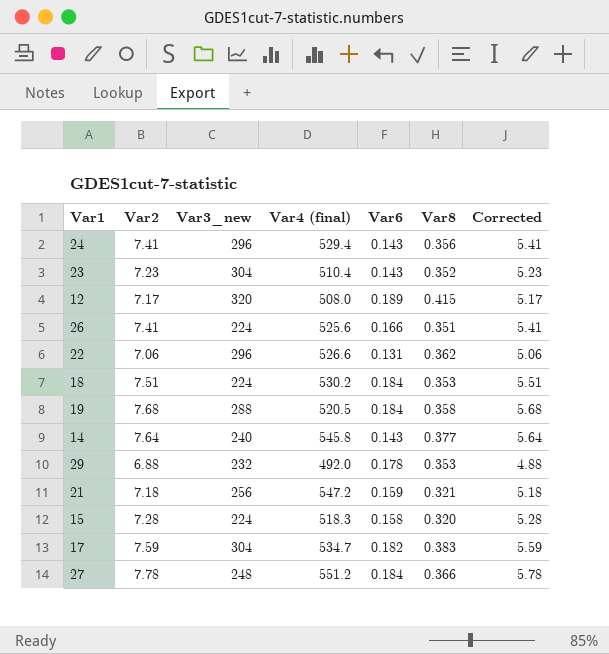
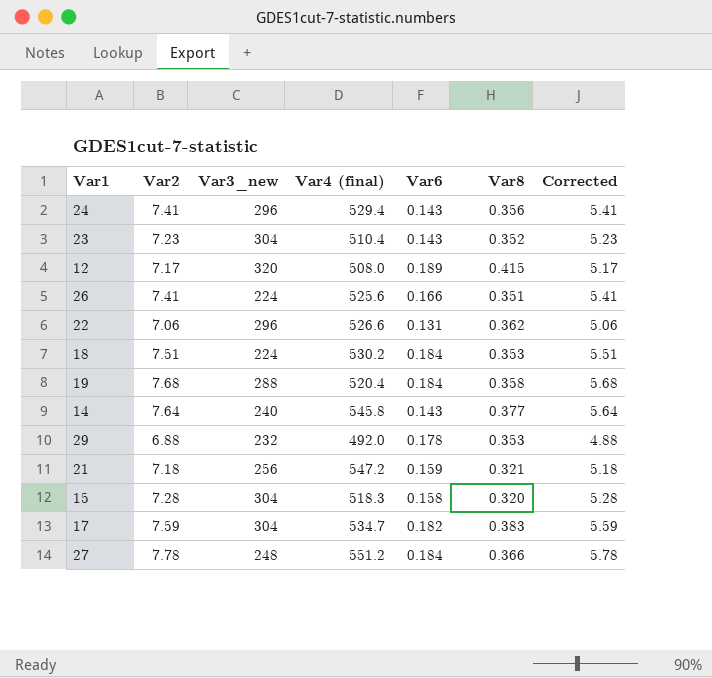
19 | Var4 (final): 520.5 -> 520.4
15 | Var3_new: 224 -> 304

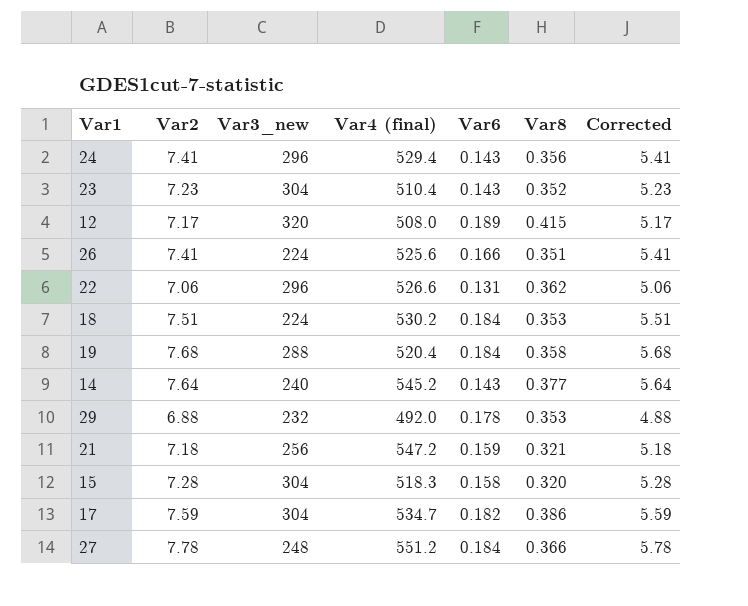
14 | Var4 (final): 545.8 -> 545.2
17 | Var8: 0.383 -> 0.386

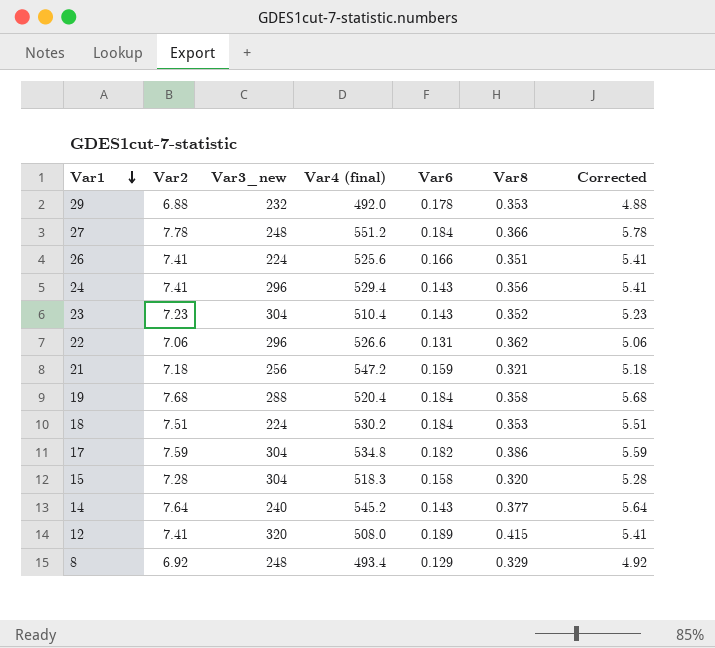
row order: none -> Var1 descending
17 | Var4 (final): 534.7 -> 534.8
12 | Var2: 7.17 -> 7.41
12 | Corrected: 5.17 -> 5.41
row 8: none -> 6.92 | 248 | 493.4 | 0.129 | 0.329 | 4.92

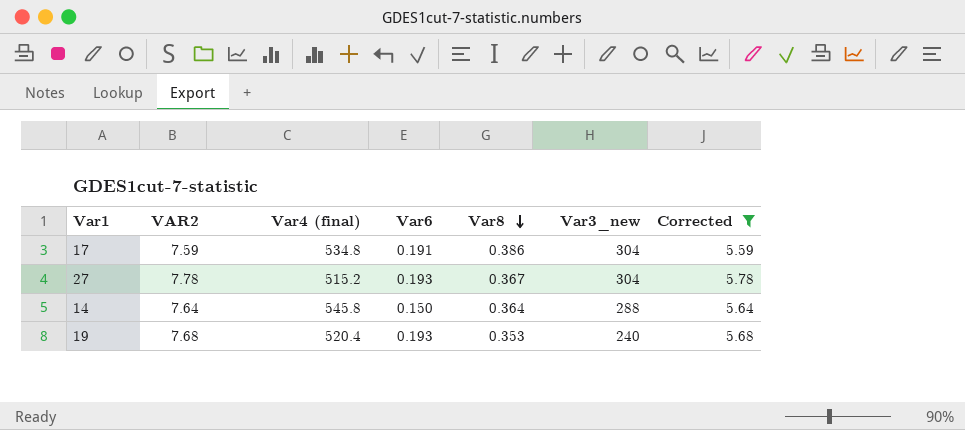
filter: none -> Corrected >= 5.59
row order: Var1 descending -> Var8 descending
column name: Var2 -> VAR2
column Var3_new | position: 3 -> 6
17 | Var6: 0.182 -> 0.191
27 | Var4 (final): 551.2 -> 515.2
27 | Var6: 0.184 -> 0.193
27 | Var8: 0.366 -> 0.367
27 | Var3_new: 248 -> 304
14 | Var4 (final): 545.2 -> 545.8
14 | Var6: 0.143 -> 0.150
14 | Var8: 0.377 -> 0.364
14 | Var3_new: 240 -> 288
19 | Var6: 0.184 -> 0.193
19 | Var8: 0.358 -> 0.353
19 | Var3_new: 288 -> 240

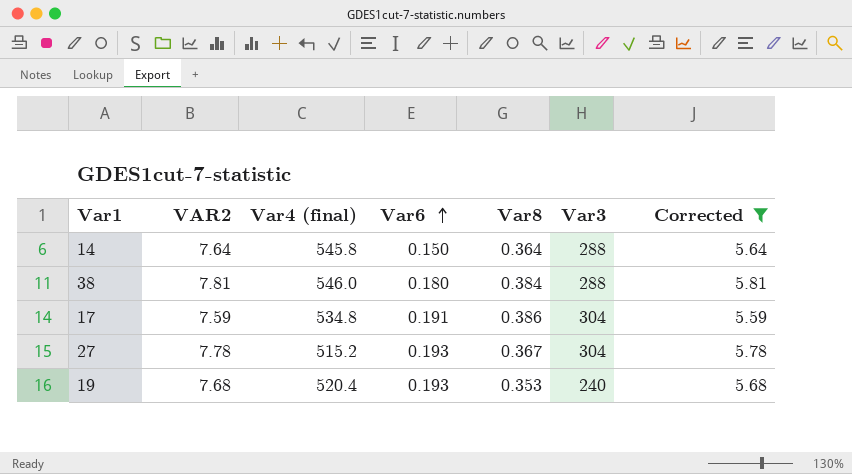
row order: Var8 descending -> Var6 ascending
column name: Var3_new -> Var3
row 38: none -> 7.81 | 546.0 | 0.180 | 0.384 | 288 | 5.81

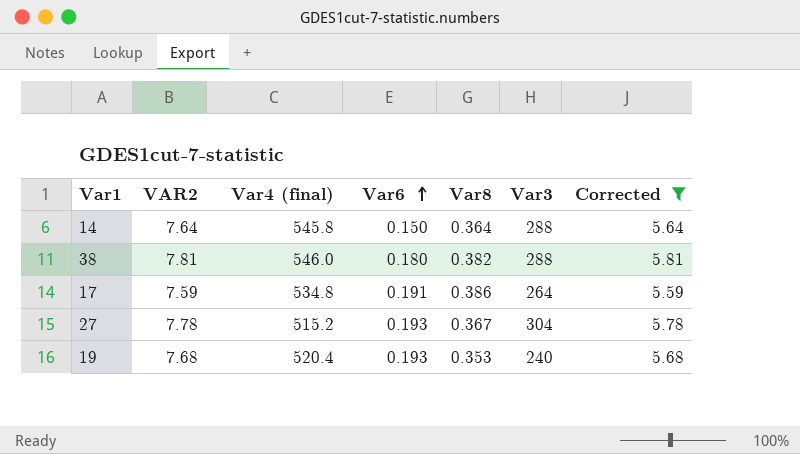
38 | Var8: 0.384 -> 0.382
17 | Var3: 304 -> 264

